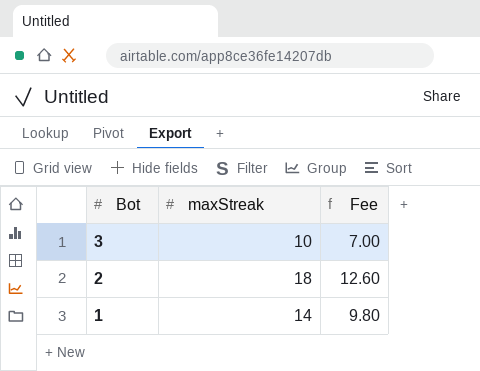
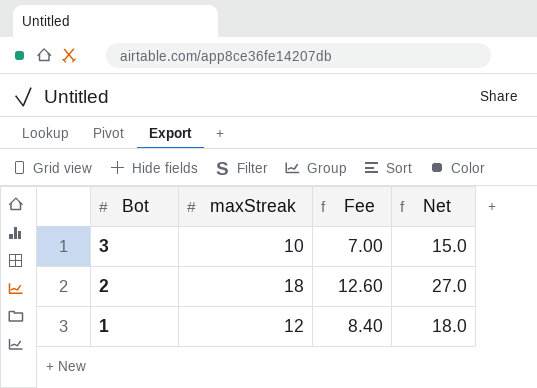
column Net | formula: none -> [maxStreak] * 1.5
1 | maxStreak: 14 -> 12
1 | Fee: 9.80 -> 8.40

